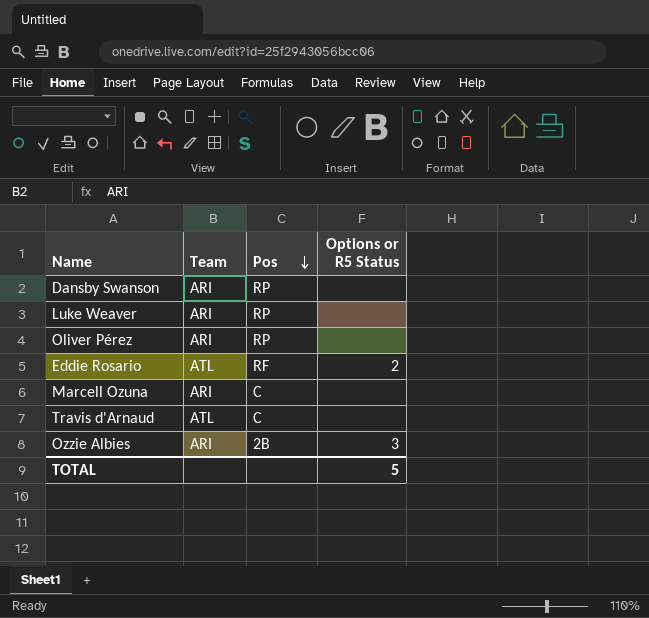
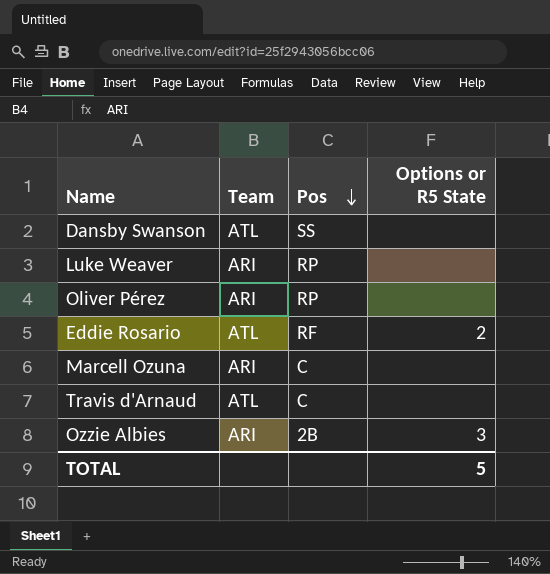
column name: Options or R5 Status -> Options or R5 State
Dansby Swanson | Team: ARI -> ATL
Dansby Swanson | Pos: RP -> SS

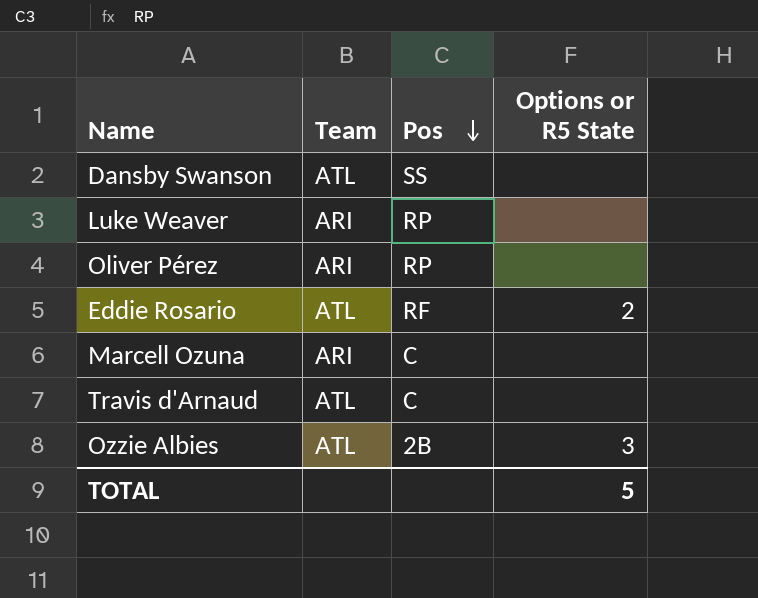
Ozzie Albies | Team: ARI -> ATL

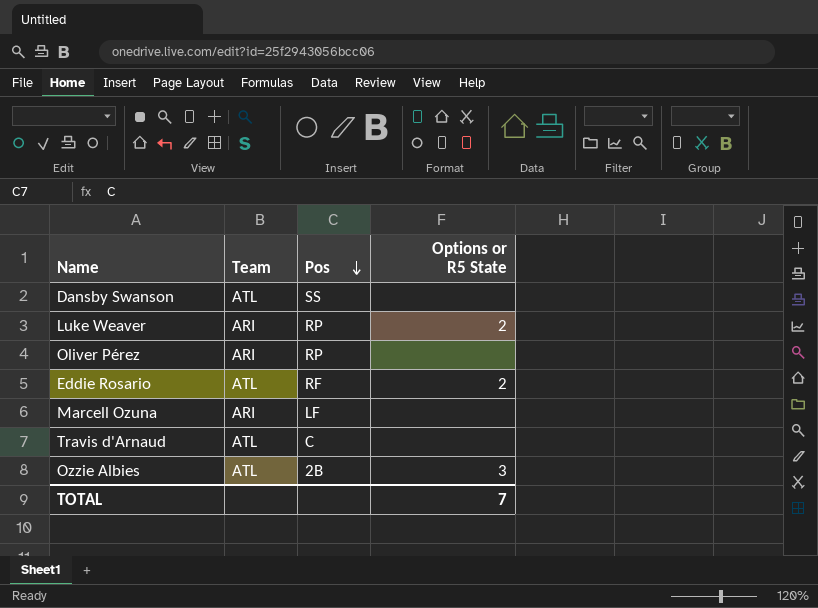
Luke Weaver | Options or R5 State: none -> 2
Marcell Ozuna | Pos: C -> LF
TOTAL | Options or R5 State: 5 -> 7

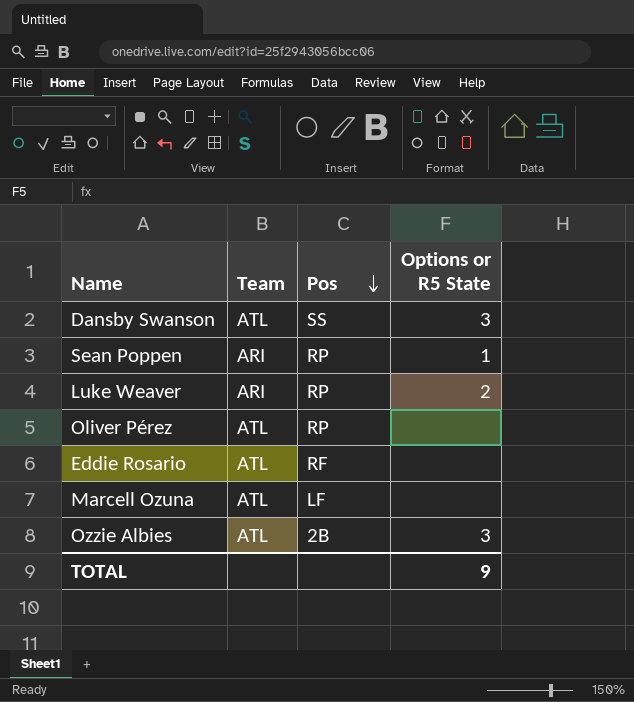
row Travis d'Arnaud: ATL | C | none -> none
Dansby Swanson | Options or R5 State: none -> 3
row Sean Poppen: none -> ARI | RP | 1
Oliver Pérez | Team: ARI -> ATL
Eddie Rosario | Options or R5 State: 2 -> none
Marcell Ozuna | Team: ARI -> ATL
TOTAL | Options or R5 State: 7 -> 9

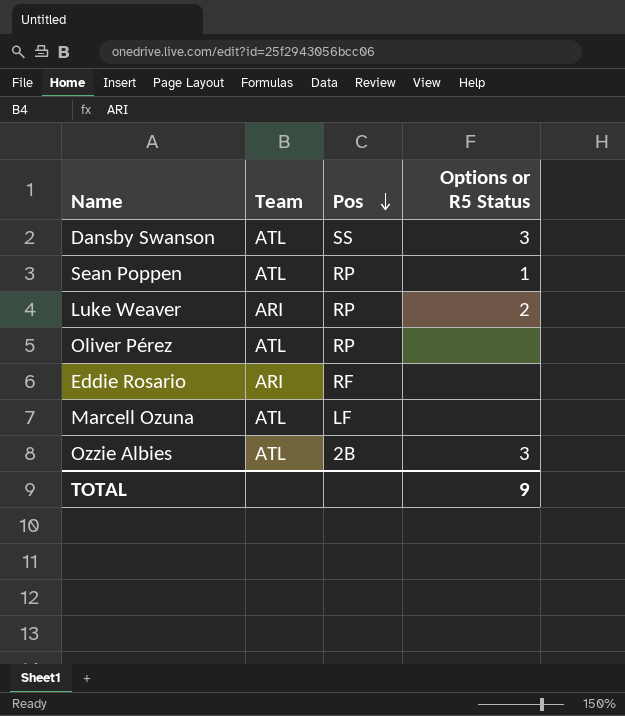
column name: Options or R5 State -> Options or R5 Status
Sean Poppen | Team: ARI -> ATL
Eddie Rosario | Team: ATL -> ARI

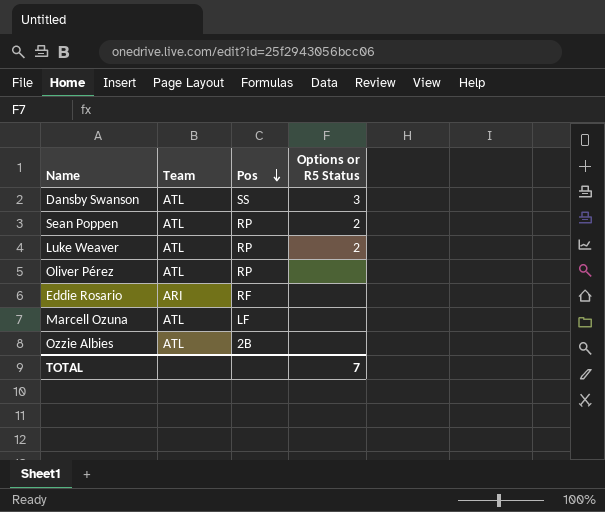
Sean Poppen | Options or R5 Status: 1 -> 2
Luke Weaver | Team: ARI -> ATL
Ozzie Albies | Options or R5 Status: 3 -> none
TOTAL | Options or R5 Status: 9 -> 7

